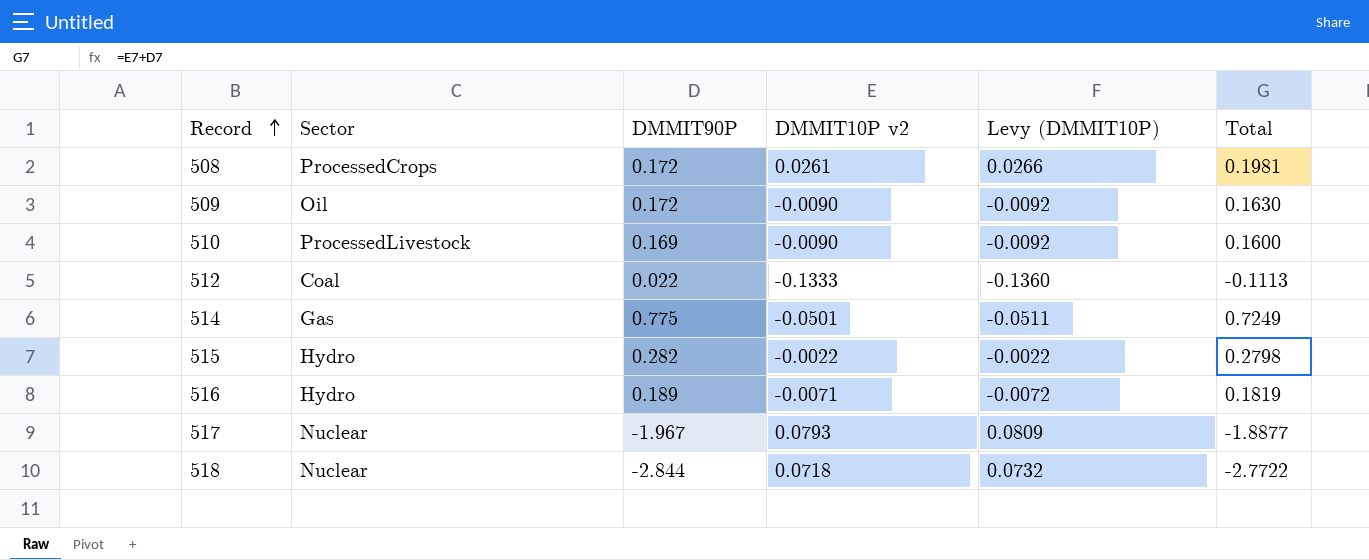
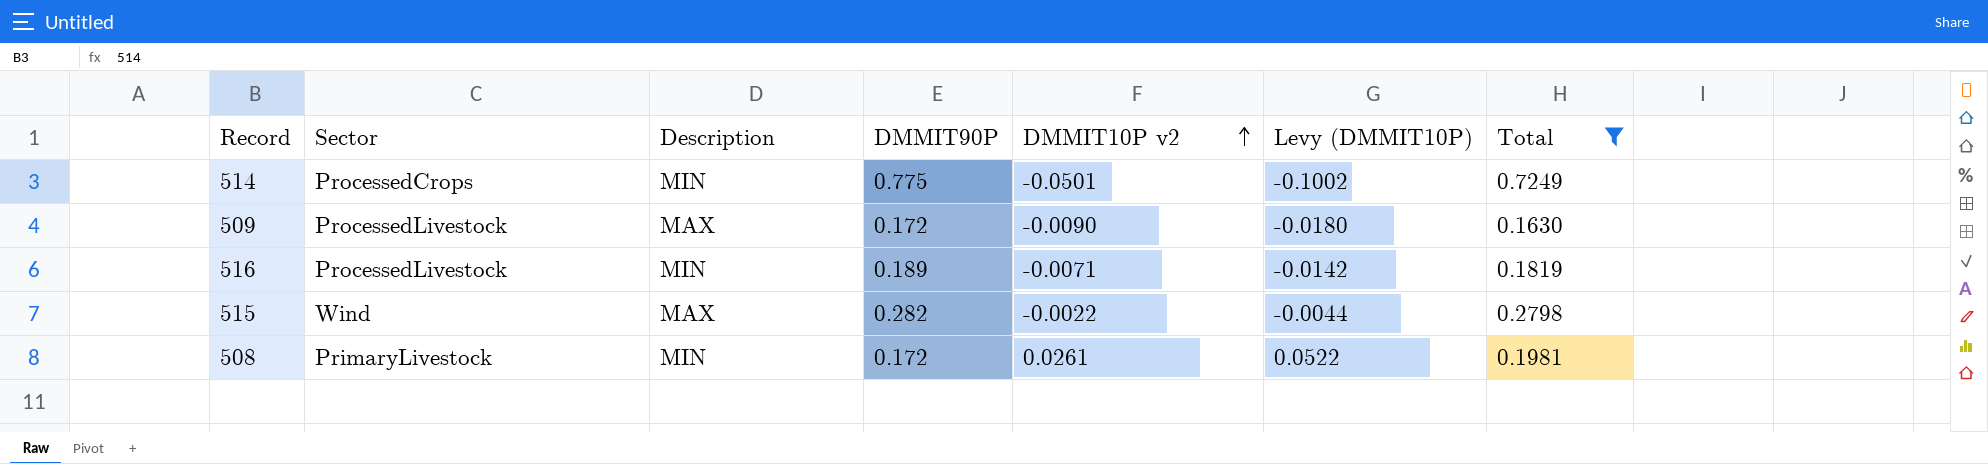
filter: none -> Total >= 0.1630
row order: Record ascending -> DMMIT10P v2 ascending
column Description | position: none -> 3
column Levy (DMMIT10P) | formula: [DMMIT10P v2] * 1.02 -> [DMMIT10P v2] * 2
514 | Sector: Gas -> ProcessedCrops
509 | Sector: Oil -> ProcessedLivestock
516 | Sector: Hydro -> ProcessedLivestock
515 | Sector: Hydro -> Wind
508 | Sector: ProcessedCrops -> PrimaryLivestock

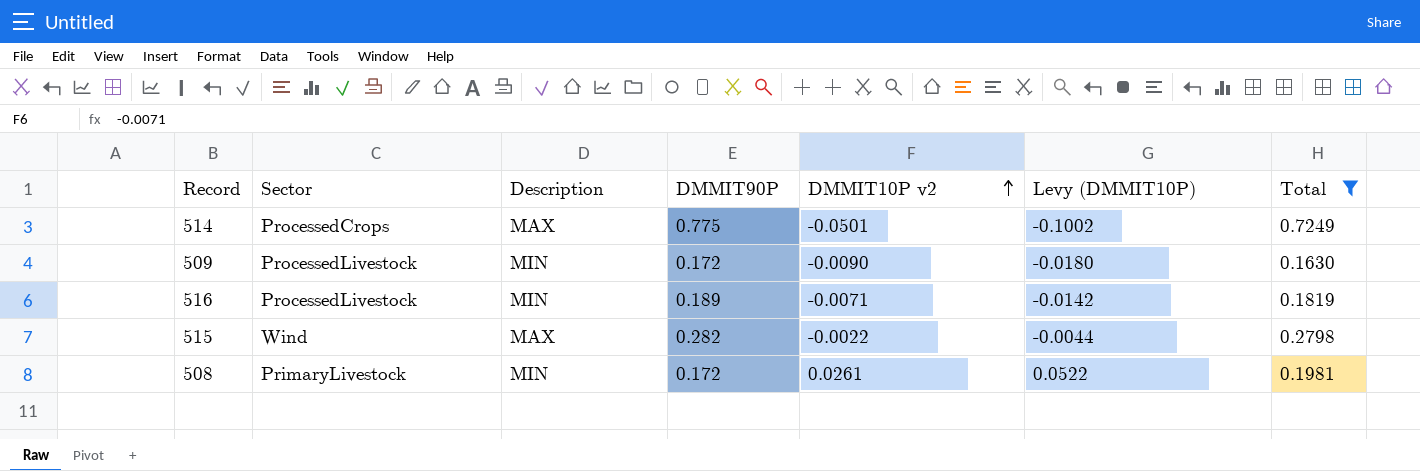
514 | Description: MIN -> MAX
509 | Description: MAX -> MIN

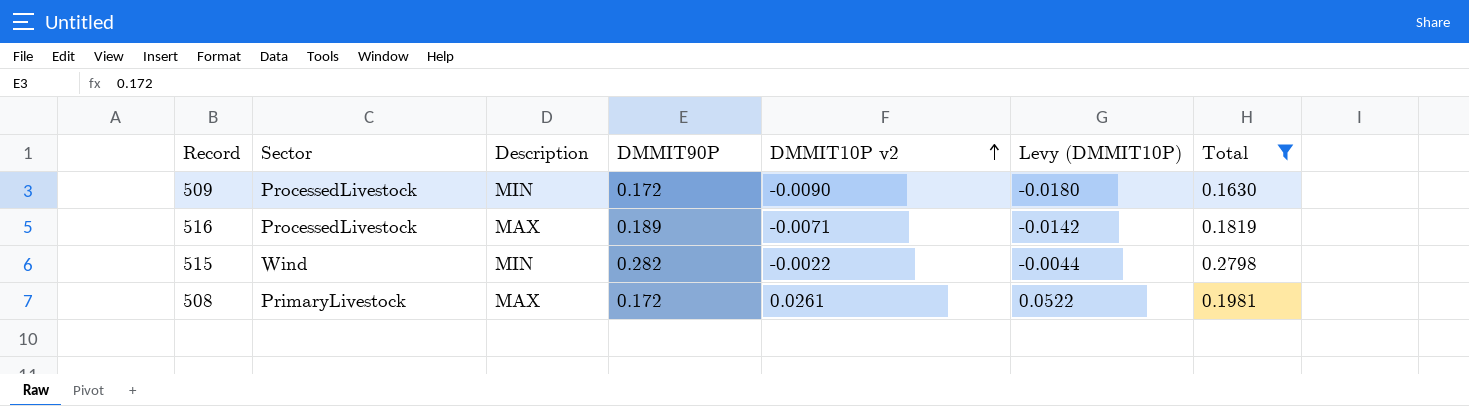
row 514: ProcessedCrops | MAX | 0.775 | -0.0501 | -0.1002 | 0.7249 -> none
516 | Description: MIN -> MAX
515 | Description: MAX -> MIN
508 | Description: MIN -> MAX

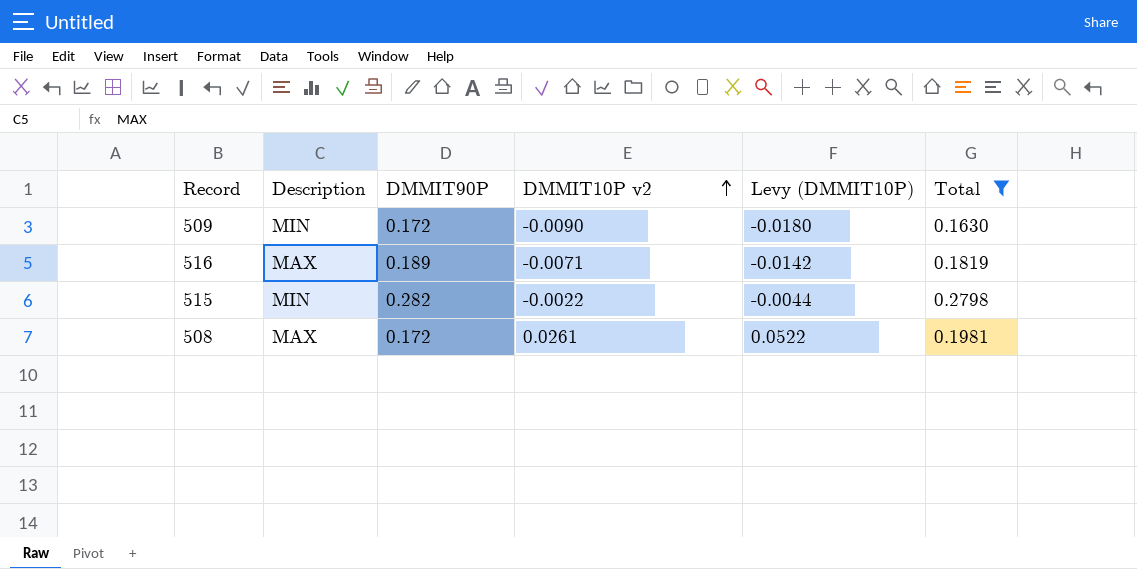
column Sector | position: 2 -> none

